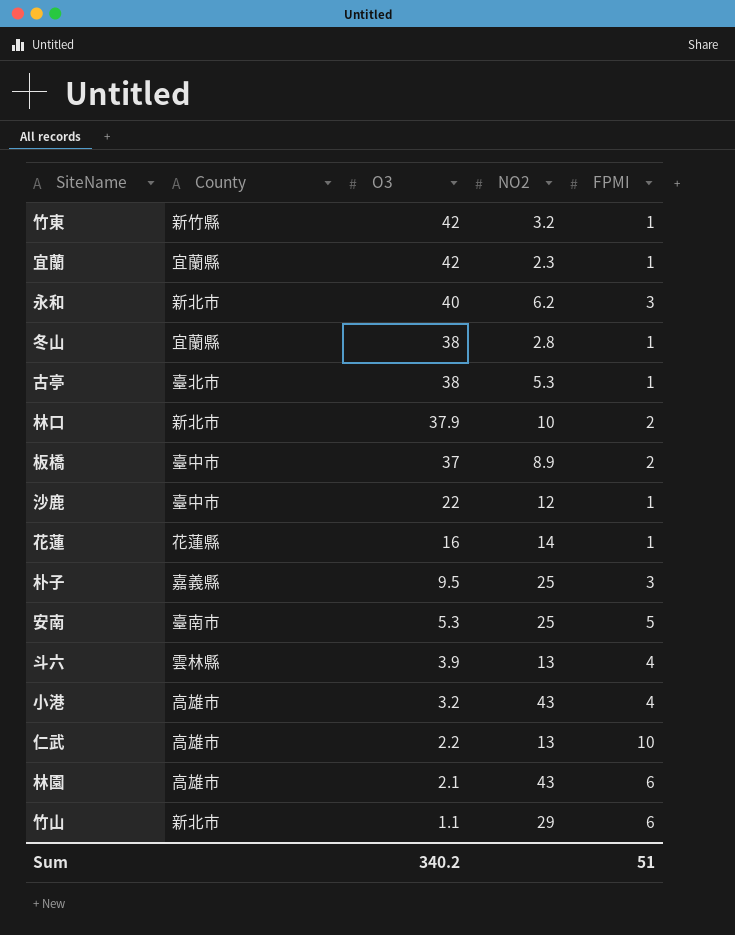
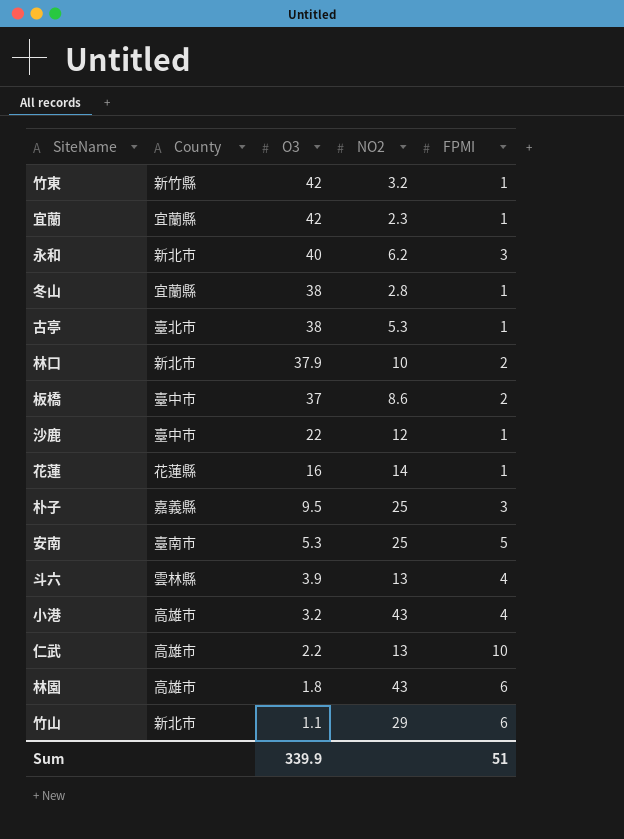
板橋 | NO2: 8.9 -> 8.6
林園 | O3: 2.1 -> 1.8
Sum | O3: 340.2 -> 339.9

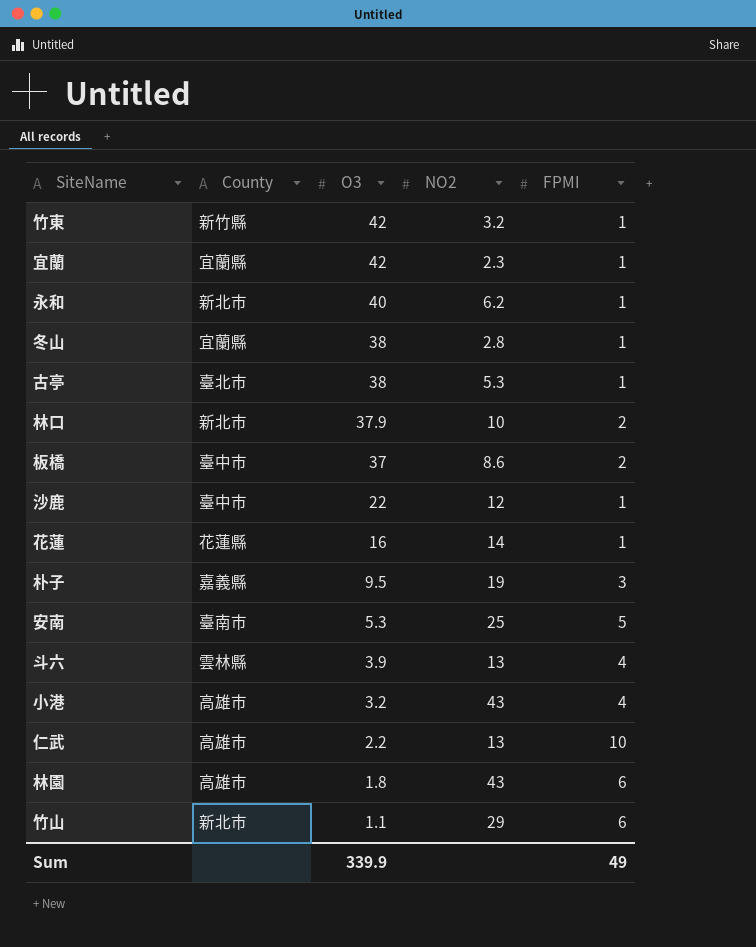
永和 | FPMI: 3 -> 1
朴子 | NO2: 25 -> 19
Sum | FPMI: 51 -> 49

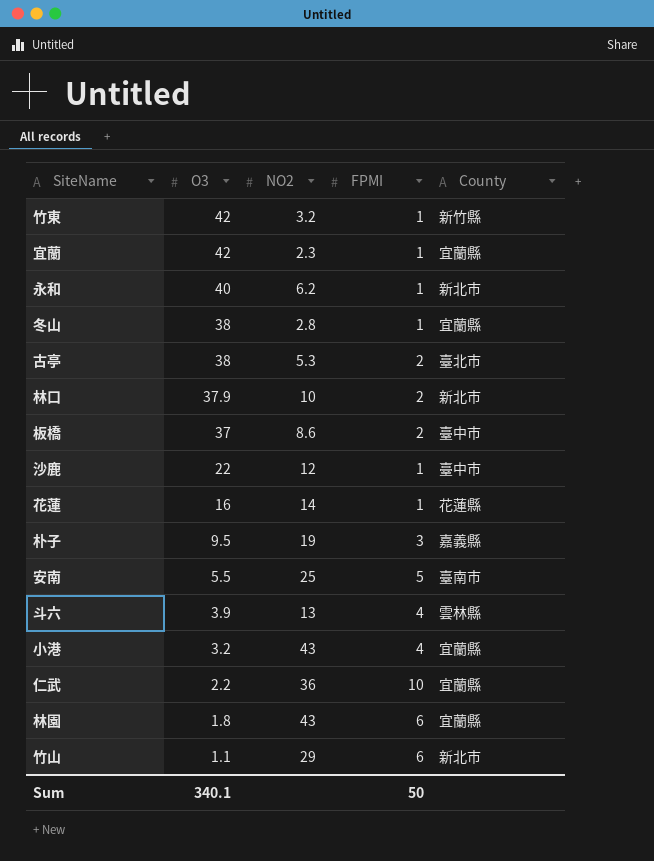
column County | position: 2 -> 5
古亭 | FPMI: 1 -> 2
安南 | O3: 5.3 -> 5.5
小港 | County: 高雄市 -> 宜蘭縣
仁武 | NO2: 13 -> 36
仁武 | County: 高雄市 -> 宜蘭縣
林園 | County: 高雄市 -> 宜蘭縣
Sum | O3: 339.9 -> 340.1
Sum | FPMI: 49 -> 50

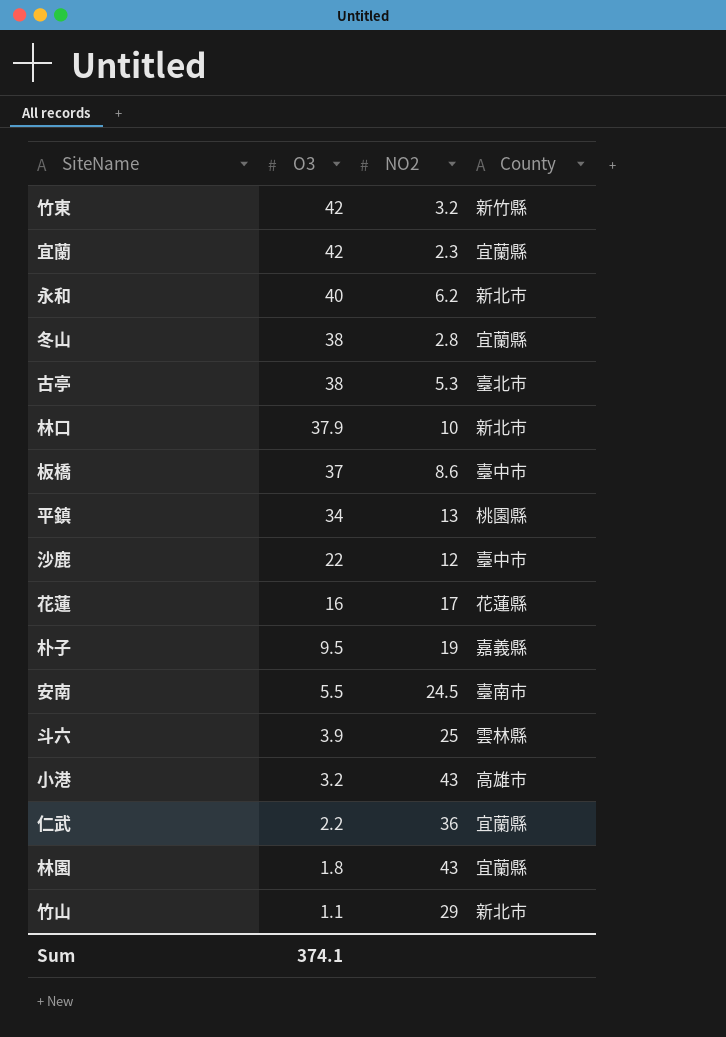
column FPMI | position: 4 -> none
row 平鎮: none -> 34 | 13 | 桃園縣
花蓮 | NO2: 14 -> 17
安南 | NO2: 25 -> 24.5
斗六 | NO2: 13 -> 25
小港 | County: 宜蘭縣 -> 高雄市
Sum | O3: 340.1 -> 374.1

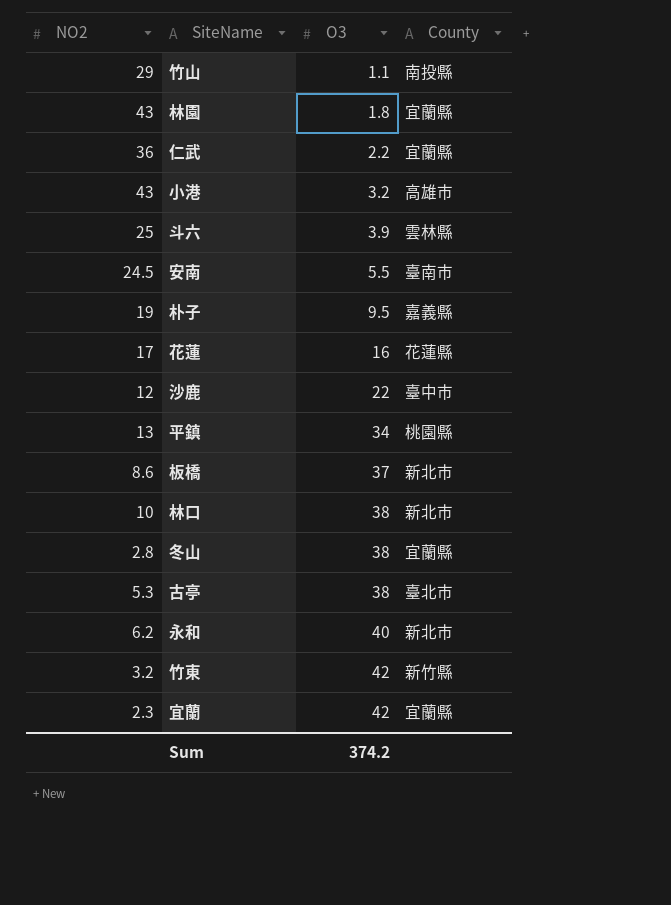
row order: O3 descending -> O3 ascending
column NO2 | position: 3 -> 1
竹山 | County: 新北市 -> 南投縣
板橋 | County: 臺中市 -> 新北市
林口 | O3: 37.9 -> 38
Sum | O3: 374.1 -> 374.2

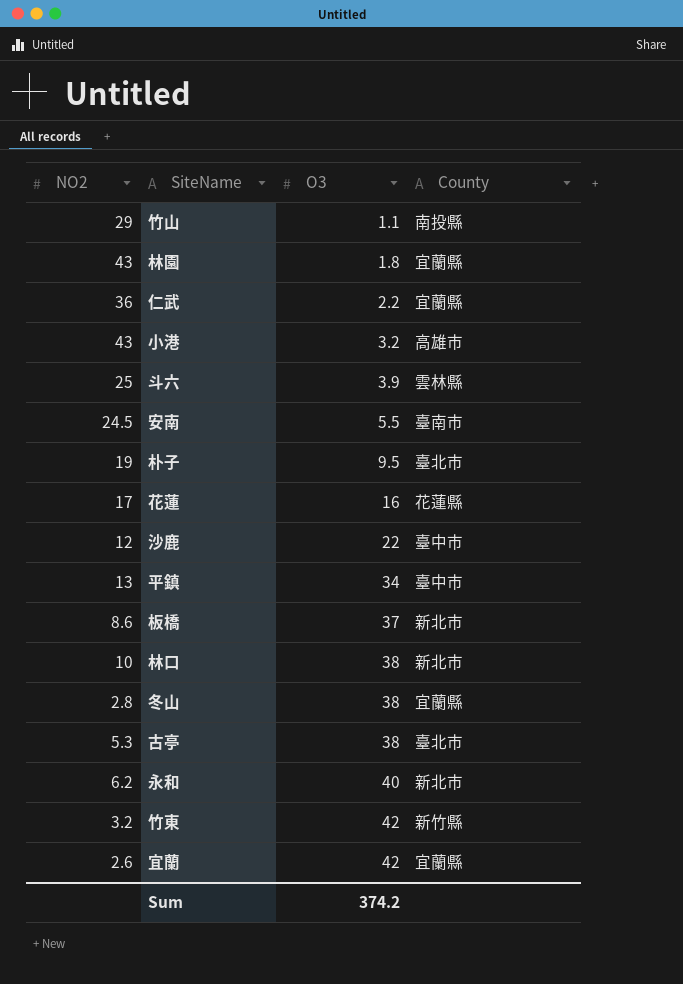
朴子 | County: 嘉義縣 -> 臺北市
平鎮 | County: 桃園縣 -> 臺中市
宜蘭 | NO2: 2.3 -> 2.6

